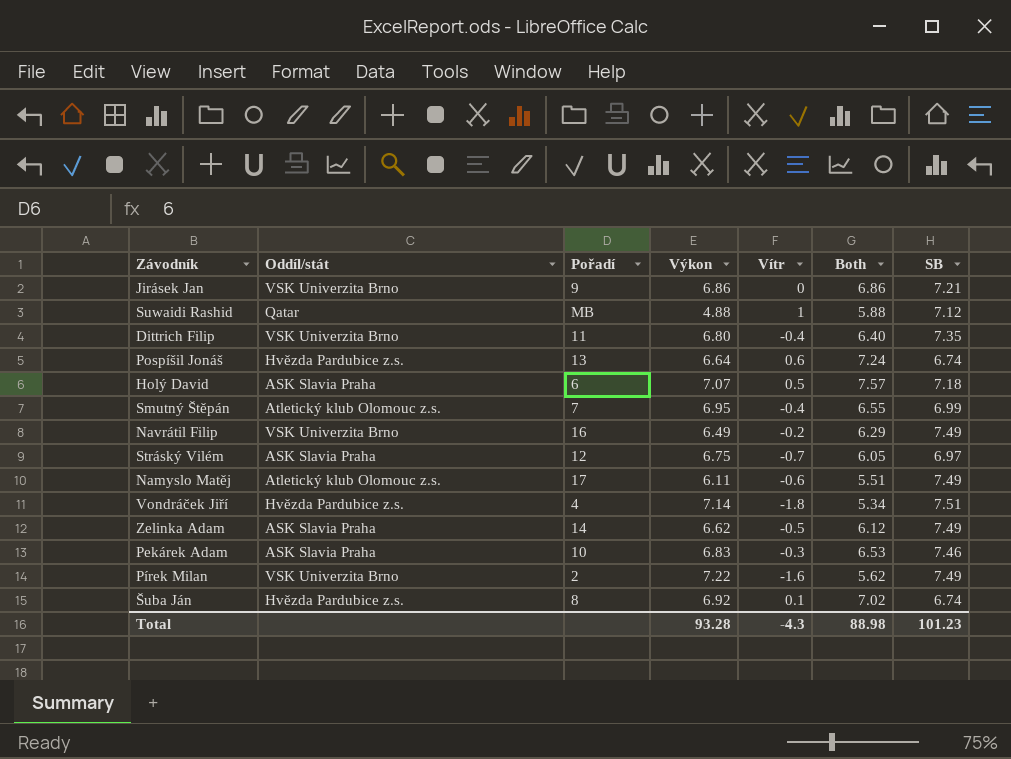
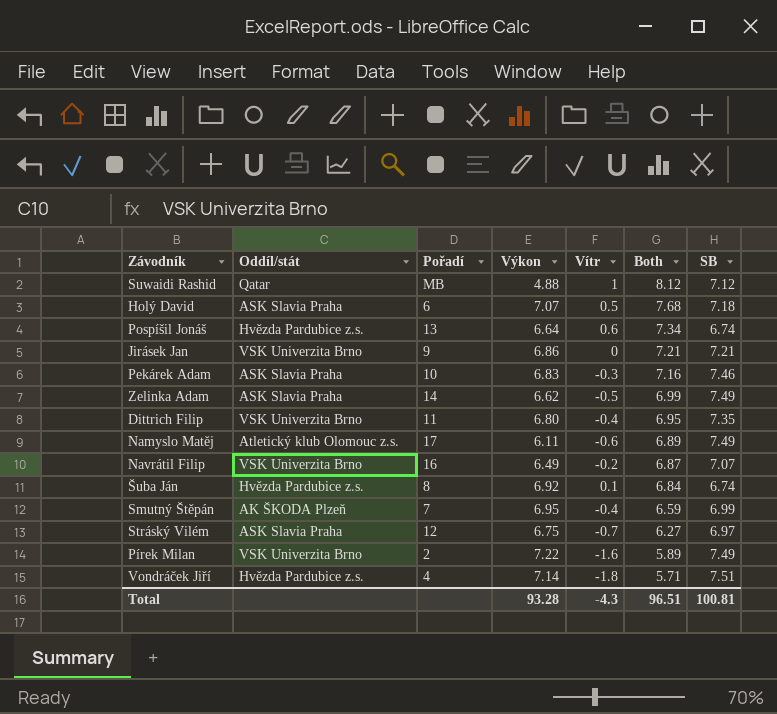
row order: none -> Both descending
column Both | formula: [Výkon] + [Vítr] -> [Vítr] + [SB]
Navrátil Filip | SB: 7.49 -> 7.07
Smutný Štěpán | Oddíl/stát: Atletický klub Olomouc z.s. -> AK ŠKODA Plzeň
Total | Both: 88.98 -> 96.51
Total | SB: 101.23 -> 100.81

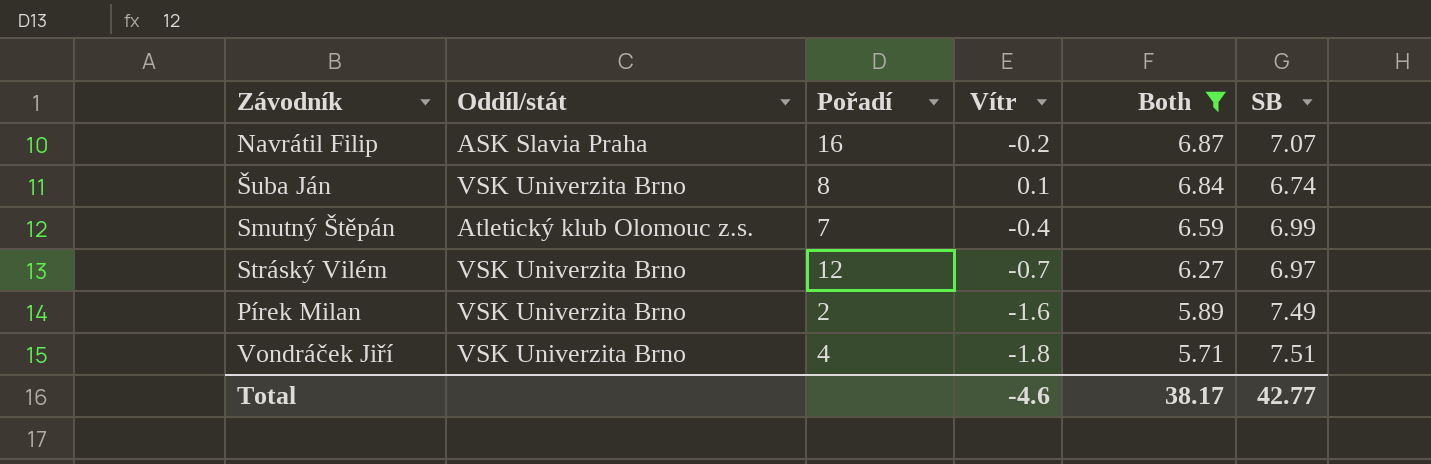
filter: none -> Both <= 6.87
column Výkon | position: 4 -> none
Navrátil Filip | Oddíl/stát: VSK Univerzita Brno -> ASK Slavia Praha
Šuba Ján | Oddíl/stát: Hvězda Pardubice z.s. -> VSK Univerzita Brno
Smutný Štěpán | Oddíl/stát: AK ŠKODA Plzeň -> Atletický klub Olomouc z.s.
Stráský Vilém | Oddíl/stát: ASK Slavia Praha -> VSK Univerzita Brno
Vondráček Jiří | Oddíl/stát: Hvězda Pardubice z.s. -> VSK Univerzita Brno
Total | Vítr: -4.3 -> -4.6
Total | Both: 96.51 -> 38.17
Total | SB: 100.81 -> 42.77

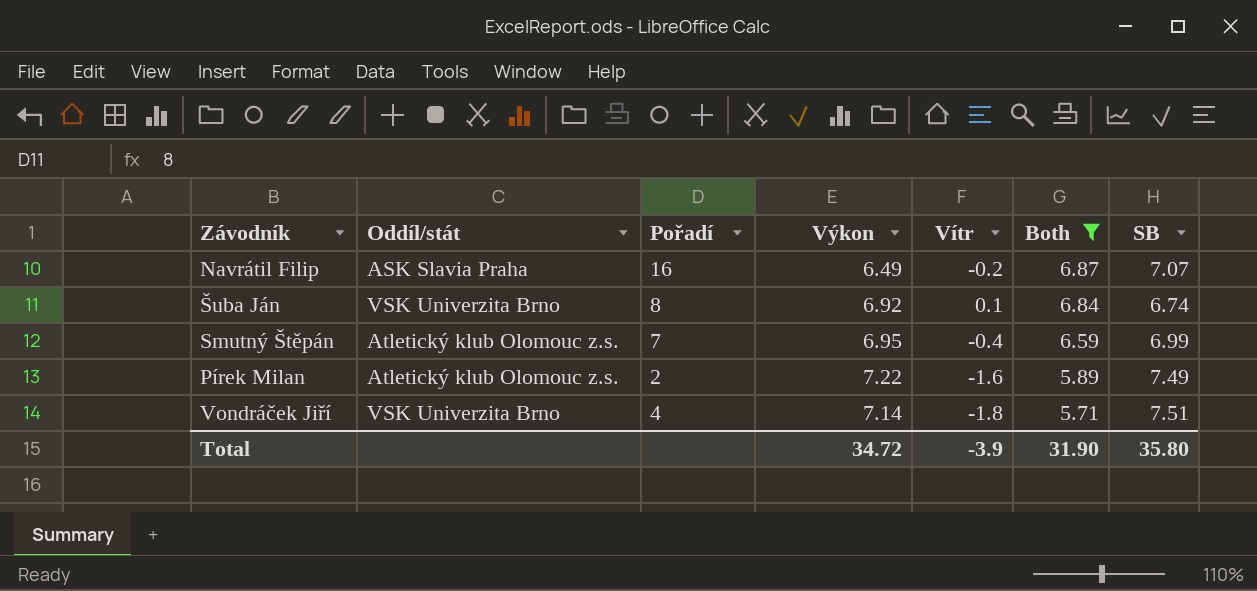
column Výkon | position: none -> 4
row Stráský Vilém: VSK Univerzita Brno | 12 | -0.7 | 6.27 | 6.97 -> none
Pírek Milan | Oddíl/stát: VSK Univerzita Brno -> Atletický klub Olomouc z.s.
Total | Vítr: -4.6 -> -3.9
Total | Both: 38.17 -> 31.90
Total | SB: 42.77 -> 35.80

